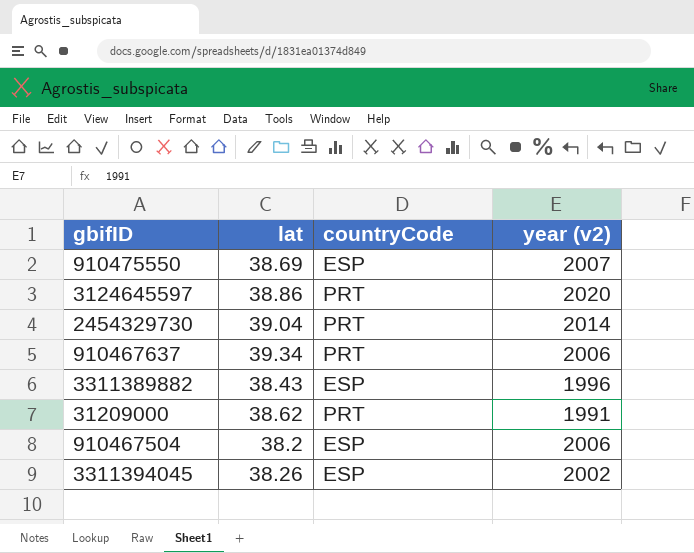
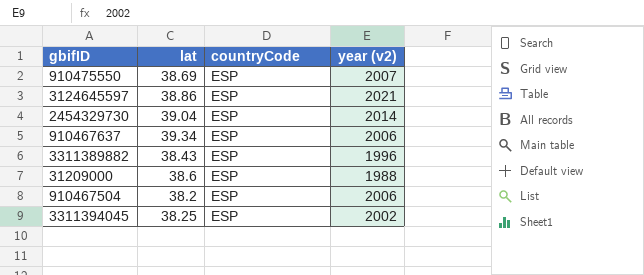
3124645597 | countryCode: PRT -> ESP
3124645597 | year (v2): 2020 -> 2021
2454329730 | countryCode: PRT -> ESP
910467637 | countryCode: PRT -> ESP
31209000 | lat: 38.62 -> 38.6
31209000 | countryCode: PRT -> ESP
31209000 | year (v2): 1991 -> 1988
3311394045 | lat: 38.26 -> 38.25

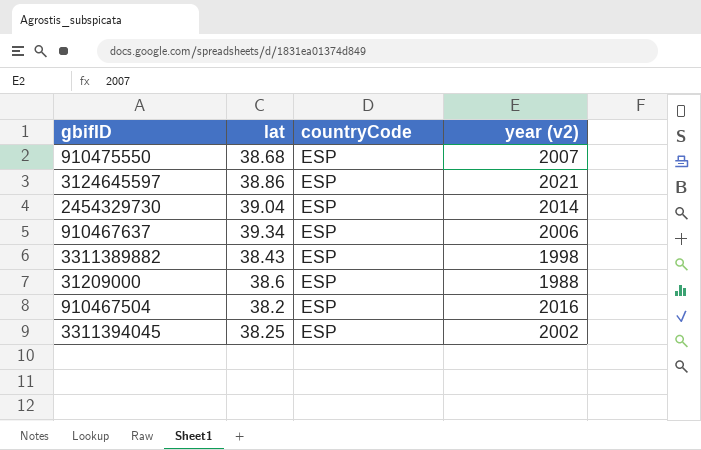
910475550 | lat: 38.69 -> 38.68
3311389882 | year (v2): 1996 -> 1998
910467504 | year (v2): 2006 -> 2016

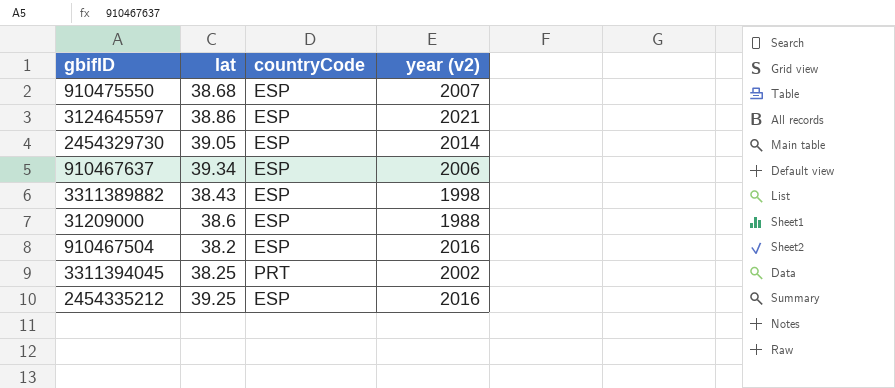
2454329730 | lat: 39.04 -> 39.05
3311394045 | countryCode: ESP -> PRT
row 2454335212: none -> 39.25 | ESP | 2016

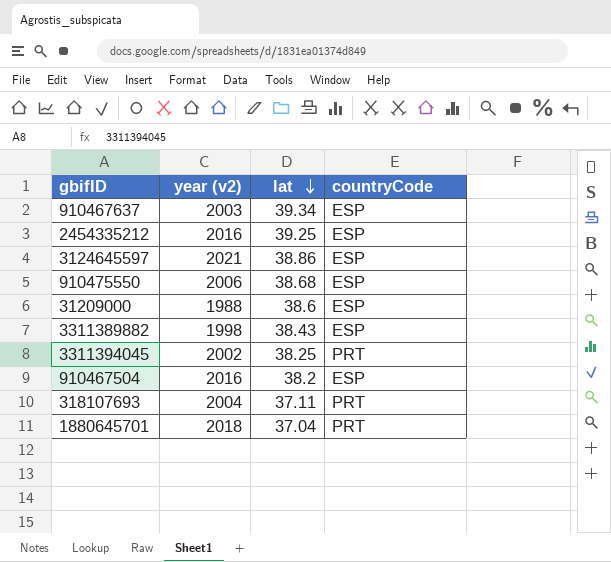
row order: none -> lat descending
column year (v2) | position: 4 -> 2
row 2454329730: 39.05 | ESP | 2014 -> none
910467637 | year (v2): 2006 -> 2003
910475550 | year (v2): 2007 -> 2006
row 318107693: none -> 2004 | 37.11 | PRT
row 1880645701: none -> 2018 | 37.04 | PRT

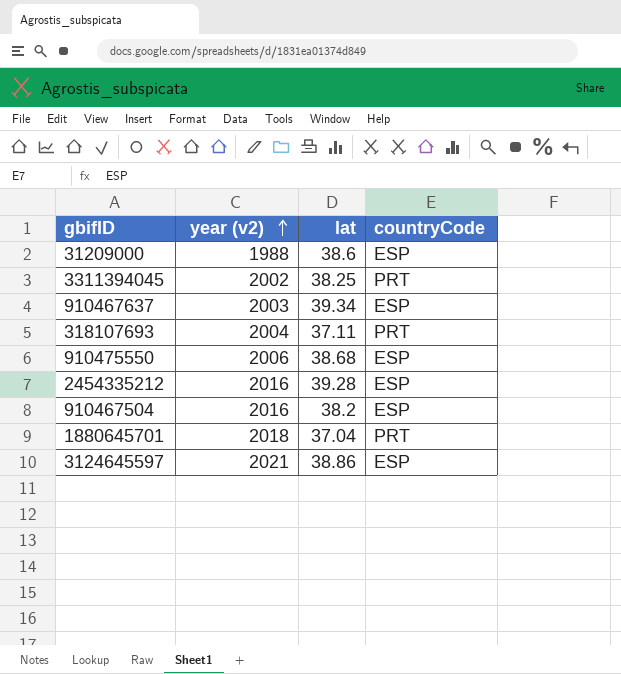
row order: lat descending -> year (v2) ascending
row 3311389882: 1998 | 38.43 | ESP -> none
2454335212 | lat: 39.25 -> 39.28

